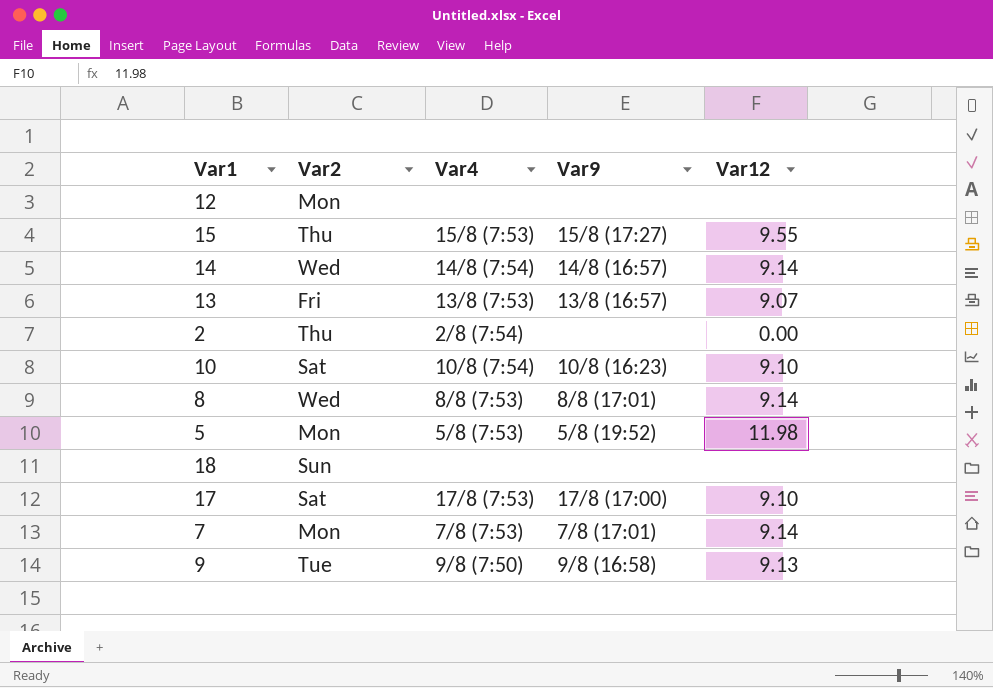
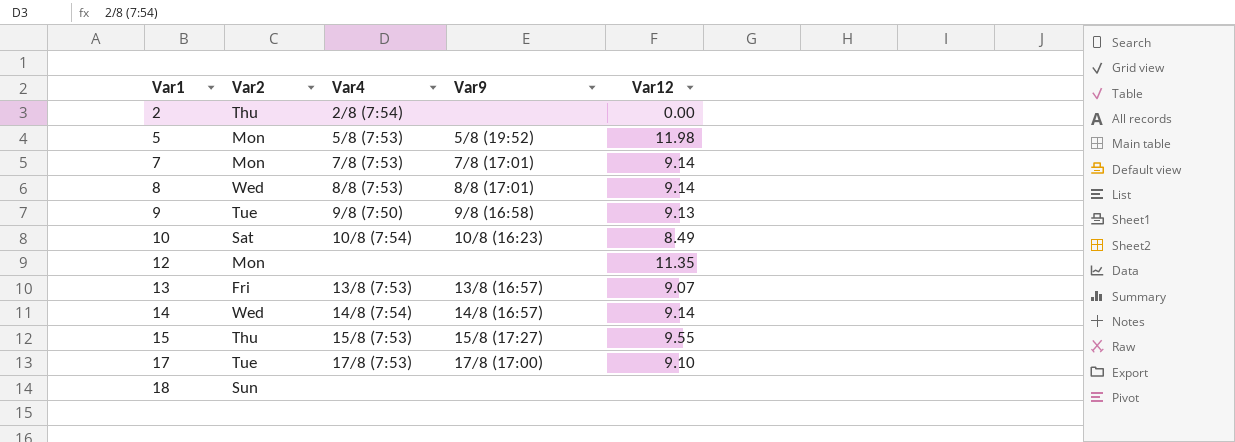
row order: none -> Var1 ascending
10 | Var12: 9.10 -> 8.49
12 | Var12: none -> 11.35
17 | Var2: Sat -> Tue

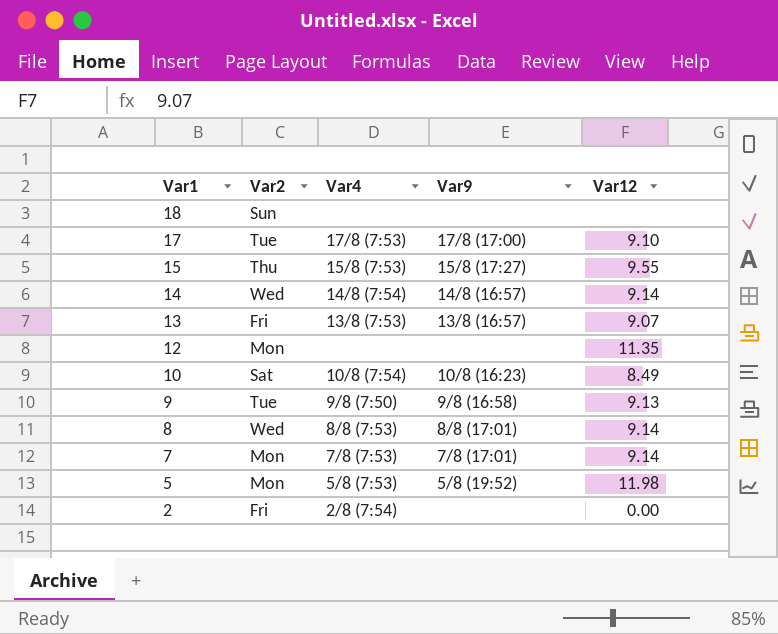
row order: Var1 ascending -> Var1 descending
2 | Var2: Thu -> Fri

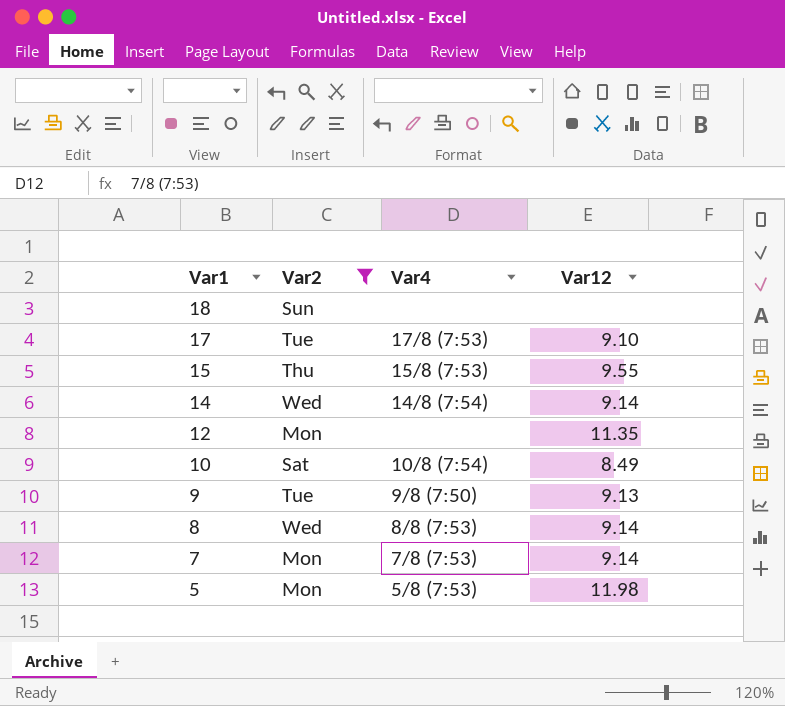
filter: none -> Var2 != Fri
column Var9 | position: 4 -> none

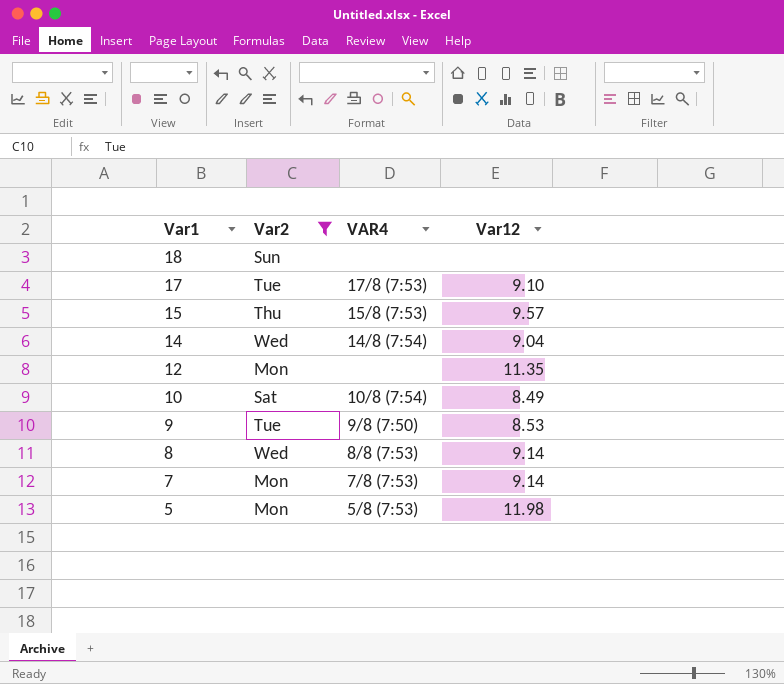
column name: Var4 -> VAR4
15 | Var12: 9.55 -> 9.57
14 | Var12: 9.14 -> 9.04
9 | Var12: 9.13 -> 8.53

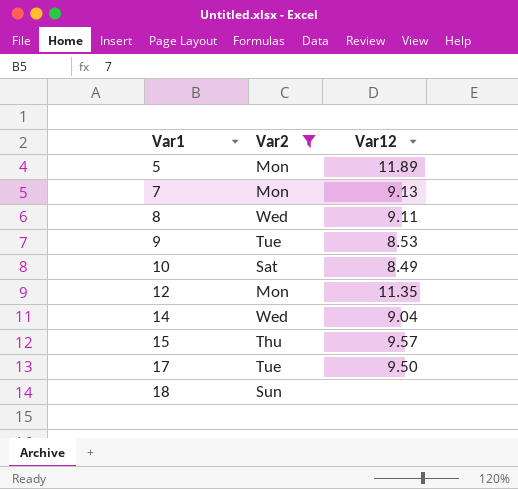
row order: Var1 descending -> Var1 ascending
column VAR4 | position: 3 -> none
5 | Var12: 11.98 -> 11.89
7 | Var12: 9.14 -> 9.13
8 | Var12: 9.14 -> 9.11
17 | Var12: 9.10 -> 9.50

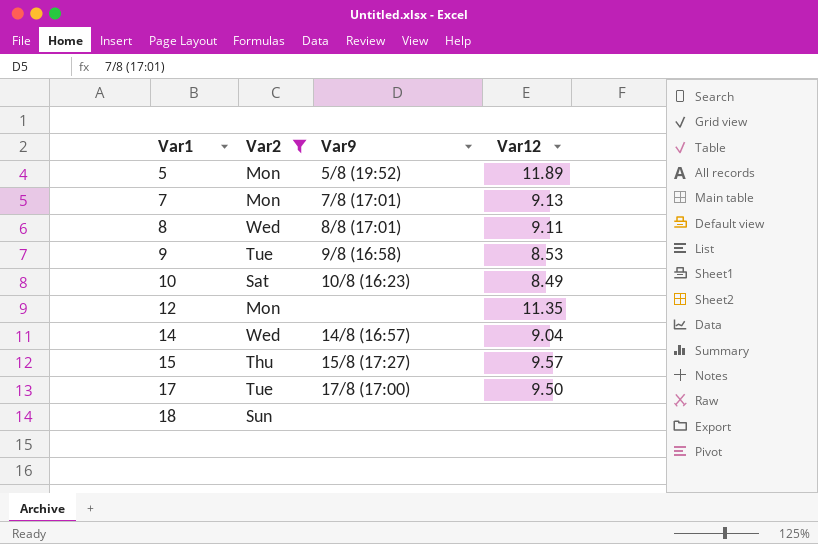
column Var9 | position: none -> 3

